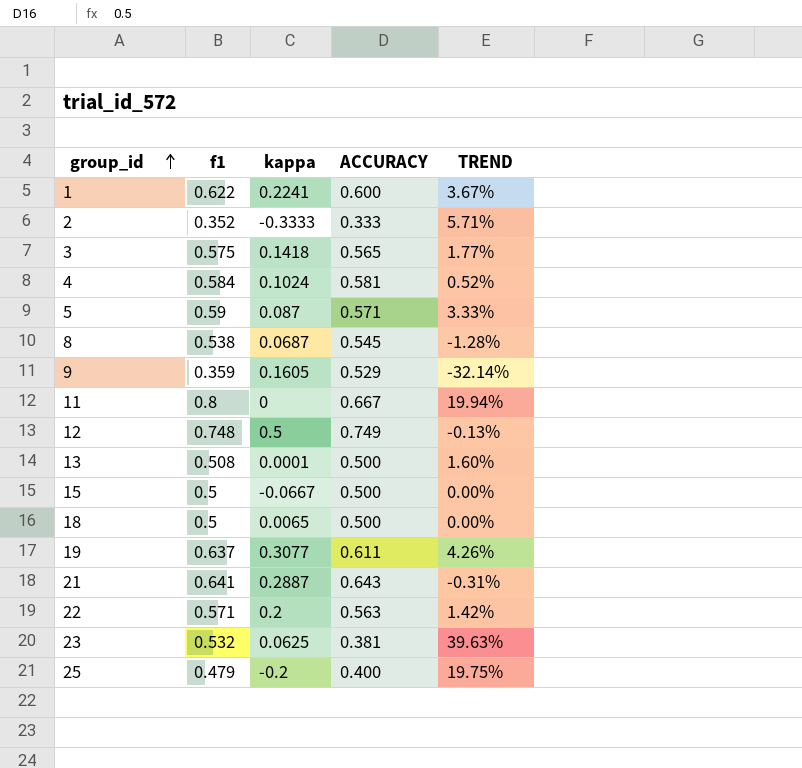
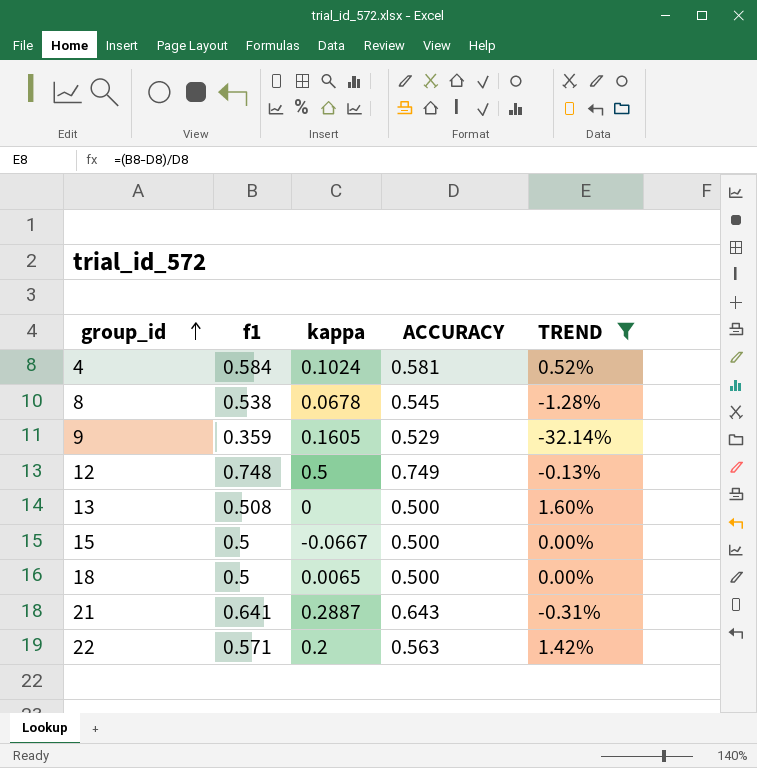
filter: none -> TREND <= 1.60%
8 | kappa: 0.0687 -> 0.0678
13 | kappa: 0.0001 -> 0

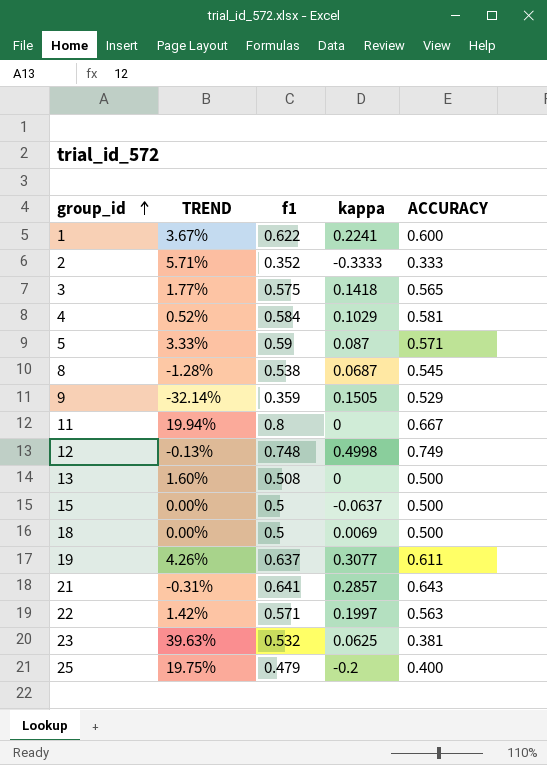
filter: TREND <= 1.60% -> none
column TREND | position: 5 -> 2
4 | kappa: 0.1024 -> 0.1029
8 | kappa: 0.0678 -> 0.0687
9 | kappa: 0.1605 -> 0.1505
12 | kappa: 0.5 -> 0.4998
15 | kappa: -0.0667 -> -0.0637
18 | kappa: 0.0065 -> 0.0069
21 | kappa: 0.2887 -> 0.2857
22 | kappa: 0.2 -> 0.1997

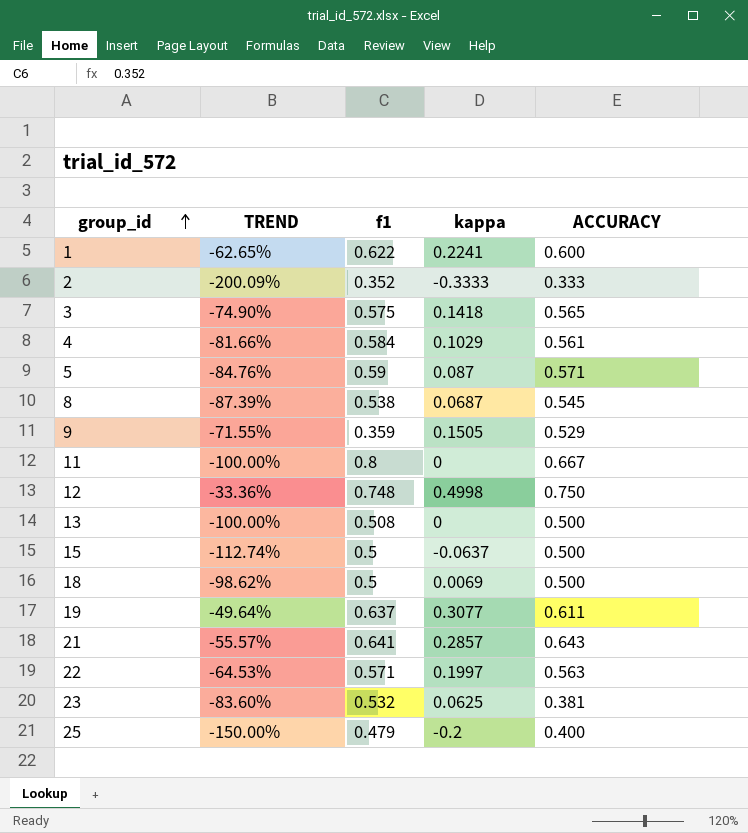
column TREND | formula: ([f1] - [ACCURACY]) / [ACCURACY] -> ([kappa] - [ACCURACY]) / [ACCURACY]
4 | ACCURACY: 0.581 -> 0.561
12 | ACCURACY: 0.749 -> 0.750

